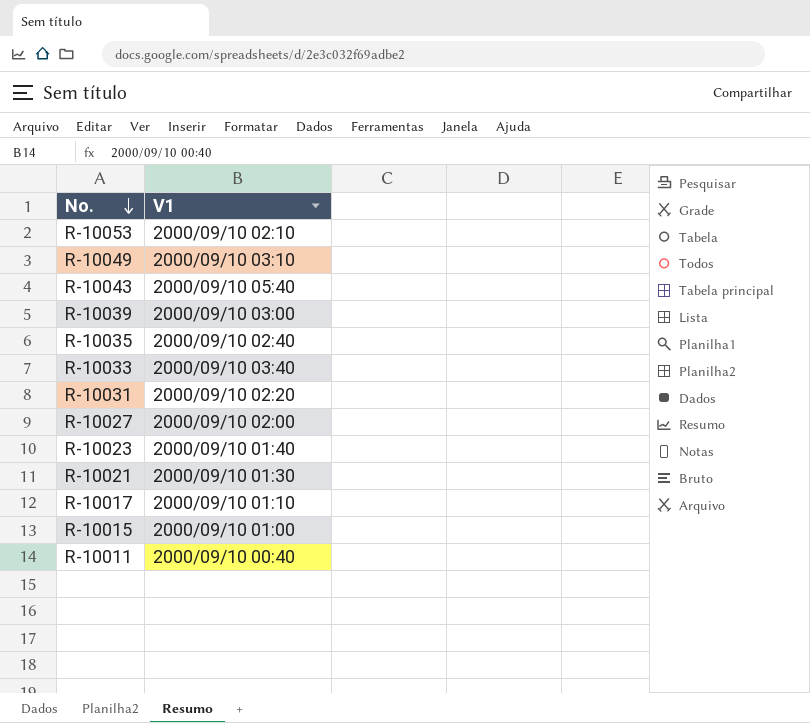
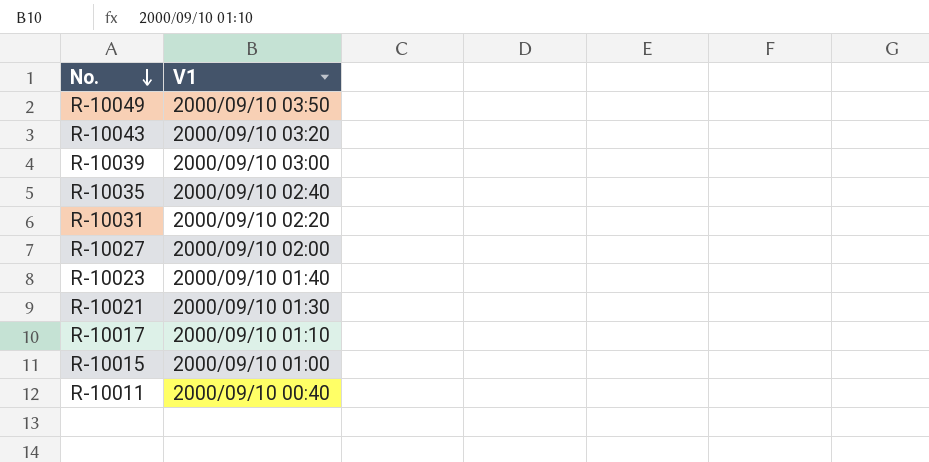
row R-10053: 2000/09/10 02:10 -> none
row R-10033: 2000/09/10 03:40 -> none
R-10049 | V1: 2000/09/10 03:10 -> 2000/09/10 03:50
R-10043 | V1: 2000/09/10 05:40 -> 2000/09/10 03:20

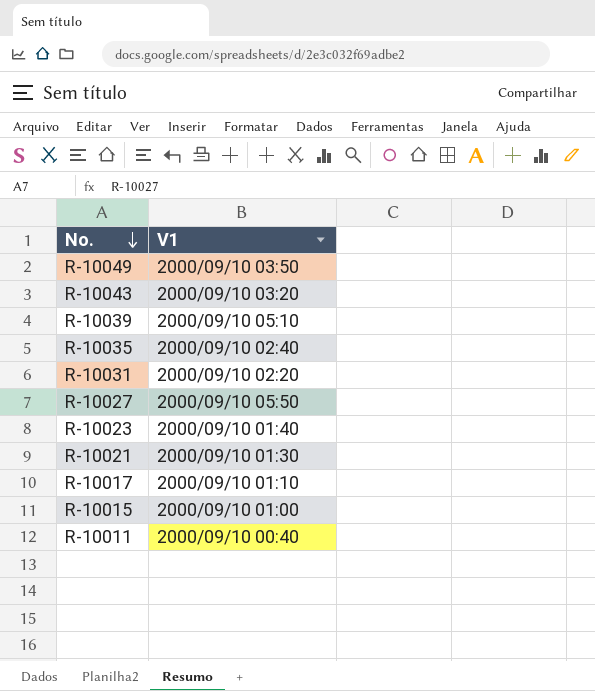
R-10039 | V1: 2000/09/10 03:00 -> 2000/09/10 05:10
R-10027 | V1: 2000/09/10 02:00 -> 2000/09/10 05:50

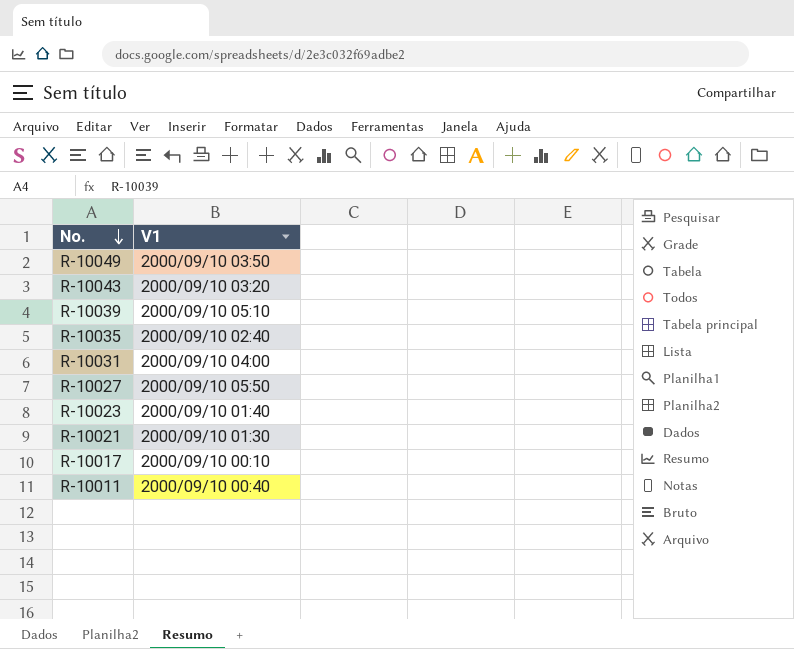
row R-10015: 2000/09/10 01:00 -> none
R-10031 | V1: 2000/09/10 02:20 -> 2000/09/10 04:00
R-10017 | V1: 2000/09/10 01:10 -> 2000/09/10 00:10

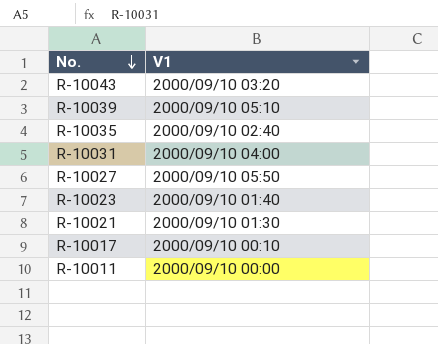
row R-10049: 2000/09/10 03:50 -> none
R-10011 | V1: 2000/09/10 00:40 -> 2000/09/10 00:00

